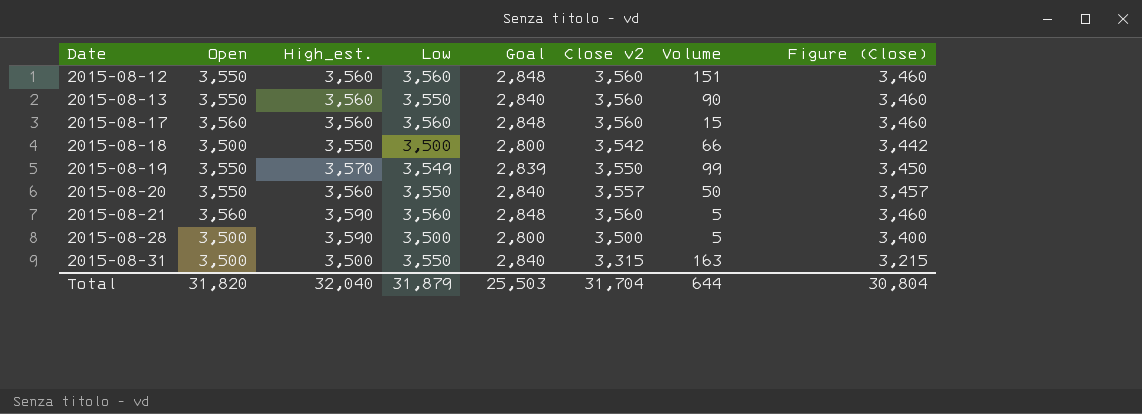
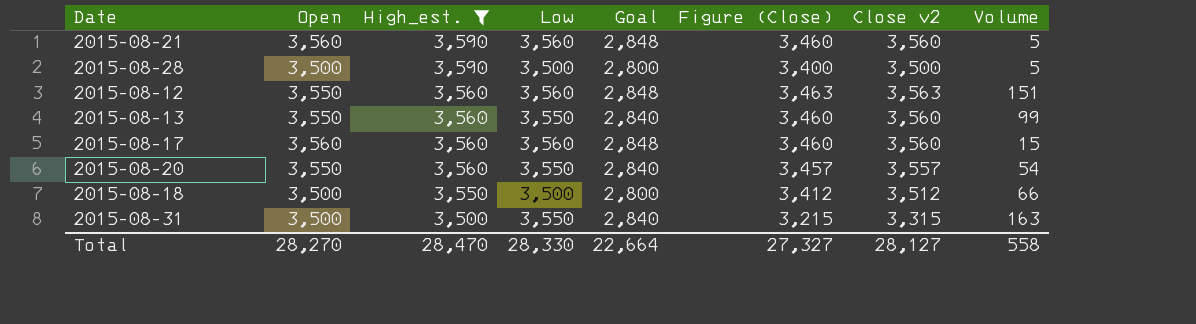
filter: none -> High_est. != 3,570
row order: Date ascending -> High_est. descending
column Figure (Close) | position: 8 -> 6
2015-08-12 | Figure (Close): 3,460 -> 3,463
2015-08-12 | Close v2: 3,560 -> 3,563
2015-08-13 | Volume: 90 -> 99
2015-08-20 | Volume: 50 -> 54
2015-08-18 | Figure (Close): 3,442 -> 3,412
2015-08-18 | Close v2: 3,542 -> 3,512
Total | Open: 31,820 -> 28,270
Total | High_est.: 32,040 -> 28,470
Total | Low: 31,879 -> 28,330
Total | Goal: 25,503 -> 22,664
Total | Figure (Close): 30,804 -> 27,327
Total | Close v2: 31,704 -> 28,127
Total | Volume: 644 -> 558

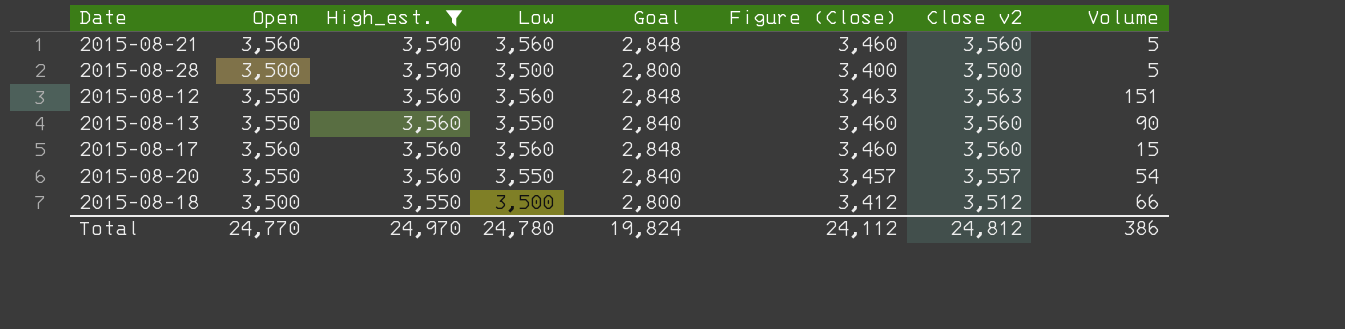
row 2015-08-31: 3,500 | 3,500 | 3,550 | 2,840 | 3,215 | 3,315 | 163 -> none
2015-08-13 | Volume: 99 -> 90
Total | Open: 28,270 -> 24,770
Total | High_est.: 28,470 -> 24,970
Total | Low: 28,330 -> 24,780
Total | Goal: 22,664 -> 19,824
Total | Figure (Close): 27,327 -> 24,112
Total | Close v2: 28,127 -> 24,812
Total | Volume: 558 -> 386

